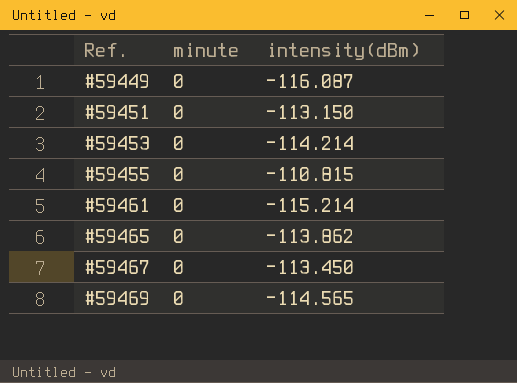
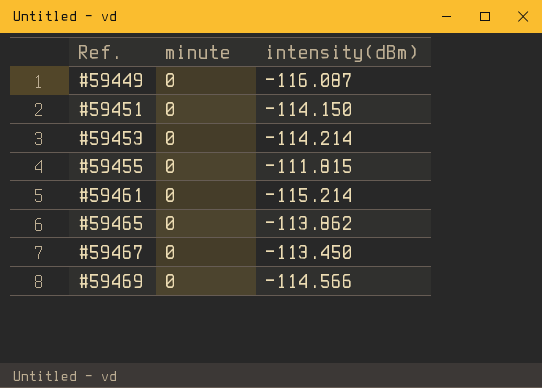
#59451 | intensity(dBm): -113.150 -> -114.150
#59455 | intensity(dBm): -110.815 -> -111.815
#59469 | intensity(dBm): -114.565 -> -114.566

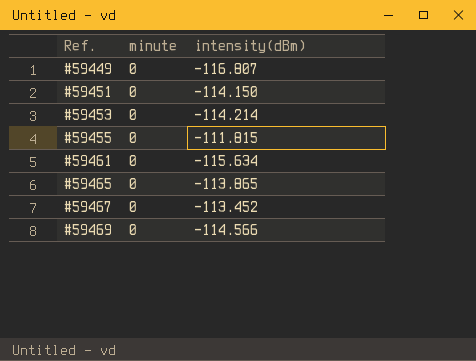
#59449 | intensity(dBm): -116.087 -> -116.807
#59461 | intensity(dBm): -115.214 -> -115.634
#59465 | intensity(dBm): -113.862 -> -113.865
#59467 | intensity(dBm): -113.450 -> -113.452

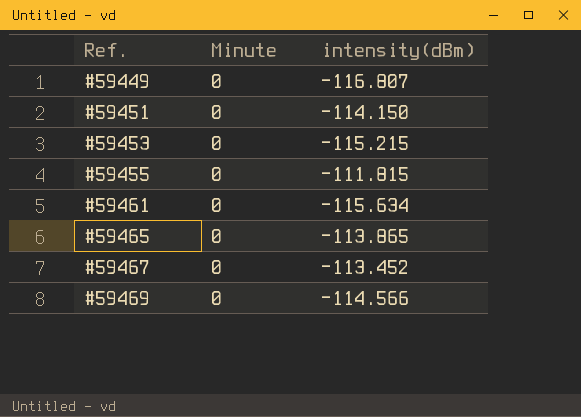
column name: minute -> Minute
#59453 | intensity(dBm): -114.214 -> -115.215

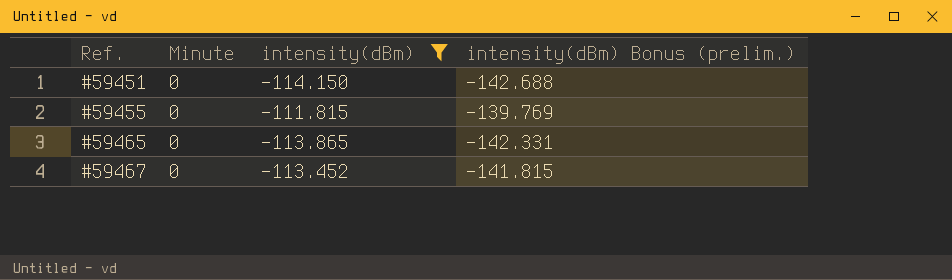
filter: none -> intensity(dBm) >= -114.150
column intensity(dBm) Bonus (prelim.) | formula: none -> [intensity(dBm)] * 1.25

